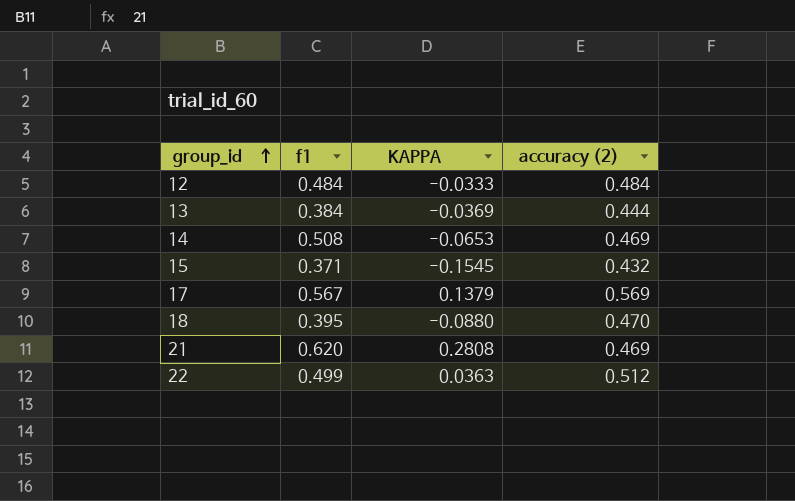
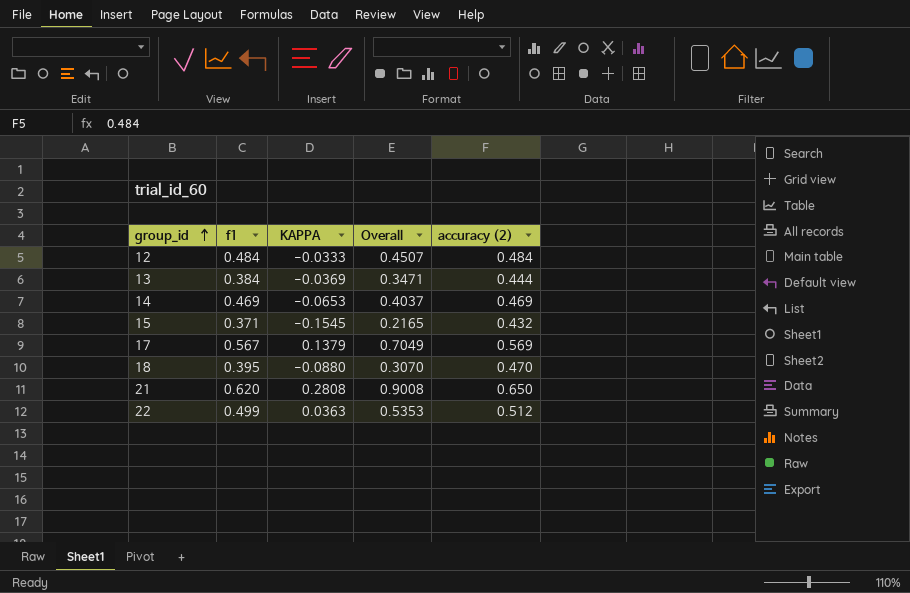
column Overall | formula: none -> [f1] + [KAPPA]
14 | f1: 0.508 -> 0.469
21 | accuracy (2): 0.469 -> 0.650

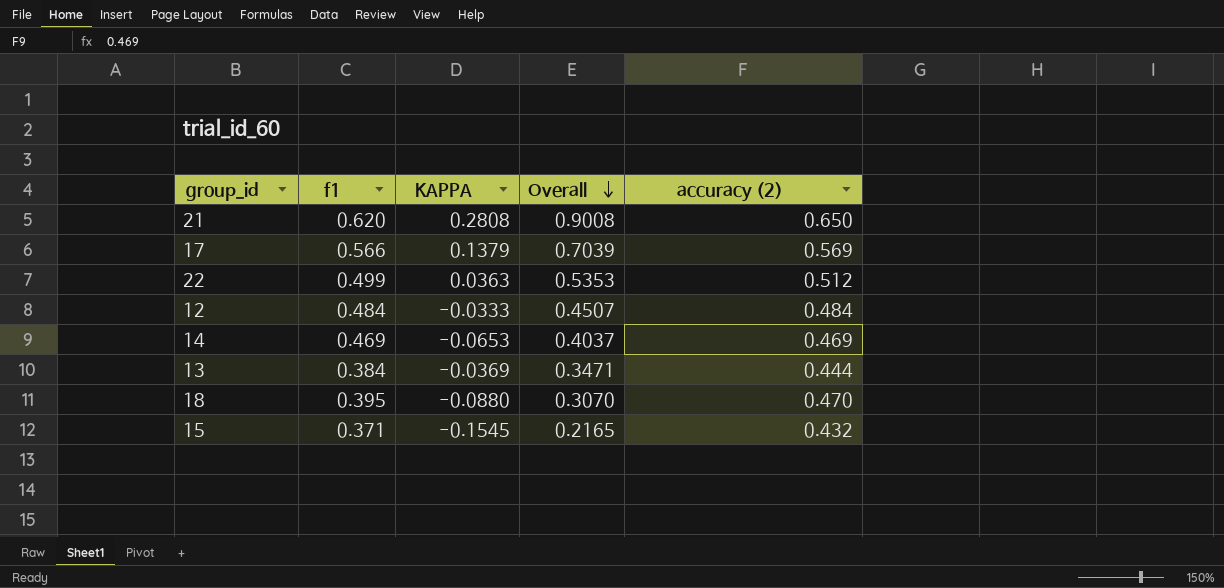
row order: group_id ascending -> Overall descending
17 | f1: 0.567 -> 0.566
17 | Overall: 0.7049 -> 0.7039

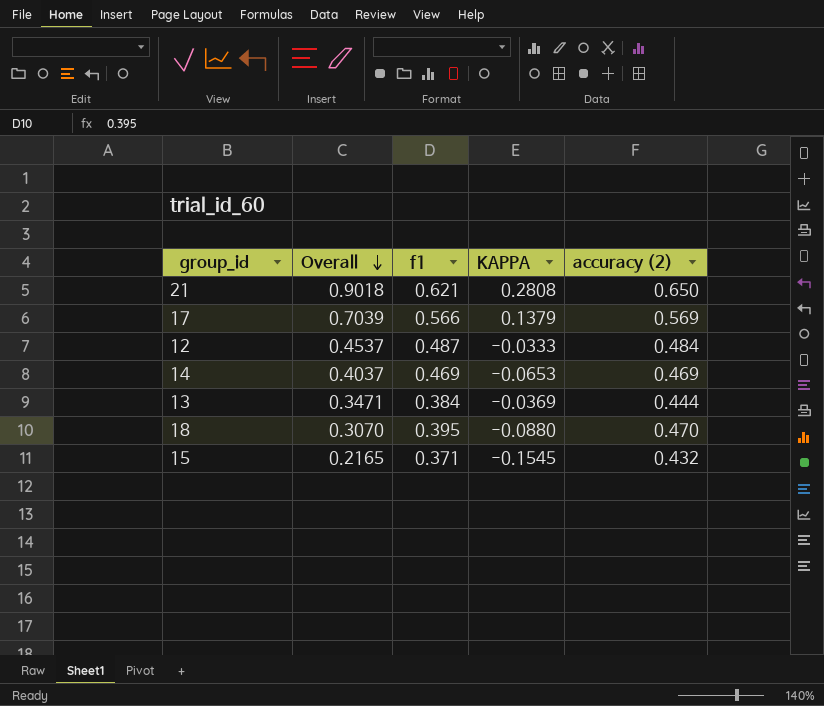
column Overall | position: 4 -> 2
row 22: 0.499 | 0.0363 | 0.5353 | 0.512 -> none
21 | Overall: 0.9008 -> 0.9018
21 | f1: 0.620 -> 0.621
12 | Overall: 0.4507 -> 0.4537
12 | f1: 0.484 -> 0.487

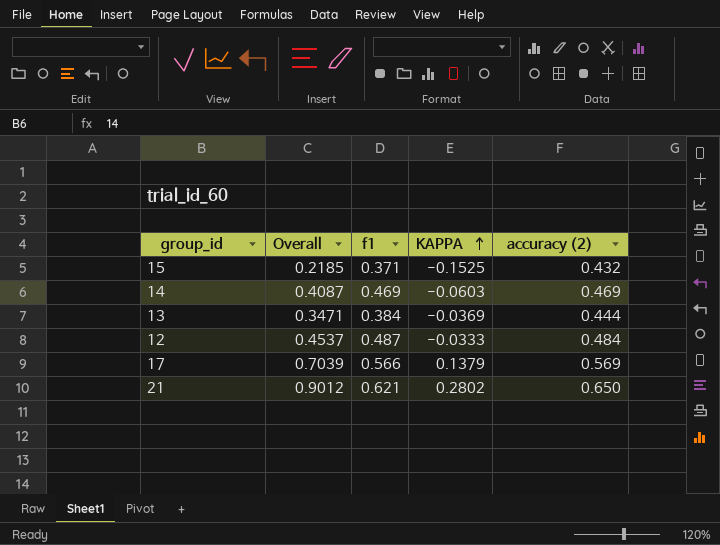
row order: Overall descending -> KAPPA ascending
row 18: 0.3070 | 0.395 | -0.0880 | 0.470 -> none
15 | Overall: 0.2165 -> 0.2185
15 | KAPPA: -0.1545 -> -0.1525
14 | Overall: 0.4037 -> 0.4087
14 | KAPPA: -0.0653 -> -0.0603
21 | Overall: 0.9018 -> 0.9012
21 | KAPPA: 0.2808 -> 0.2802

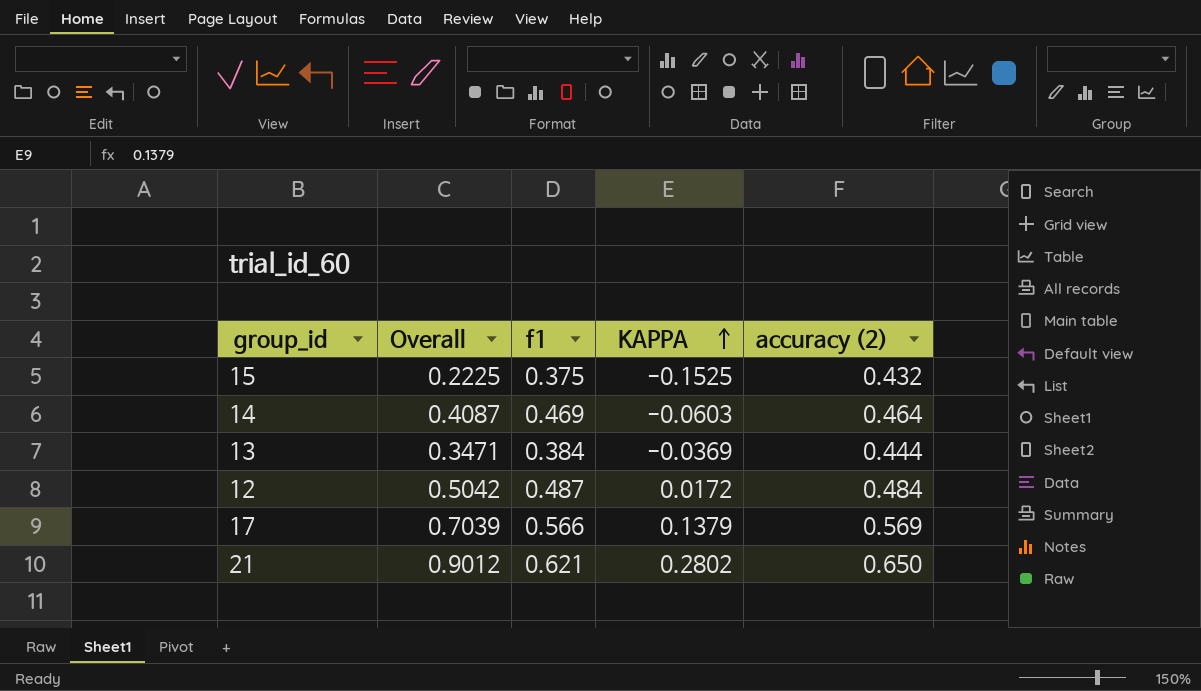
15 | Overall: 0.2185 -> 0.2225
15 | f1: 0.371 -> 0.375
14 | accuracy (2): 0.469 -> 0.464
12 | Overall: 0.4537 -> 0.5042
12 | KAPPA: -0.0333 -> 0.0172

